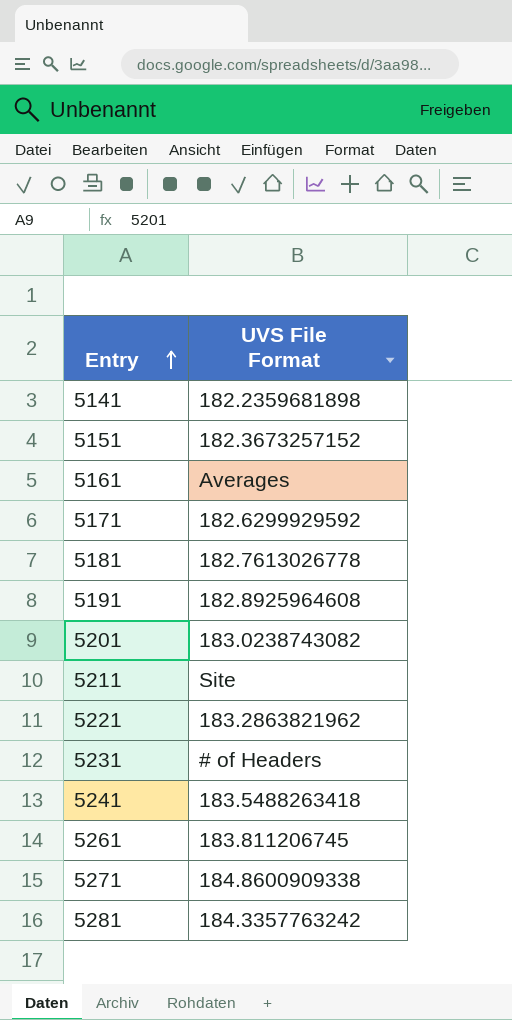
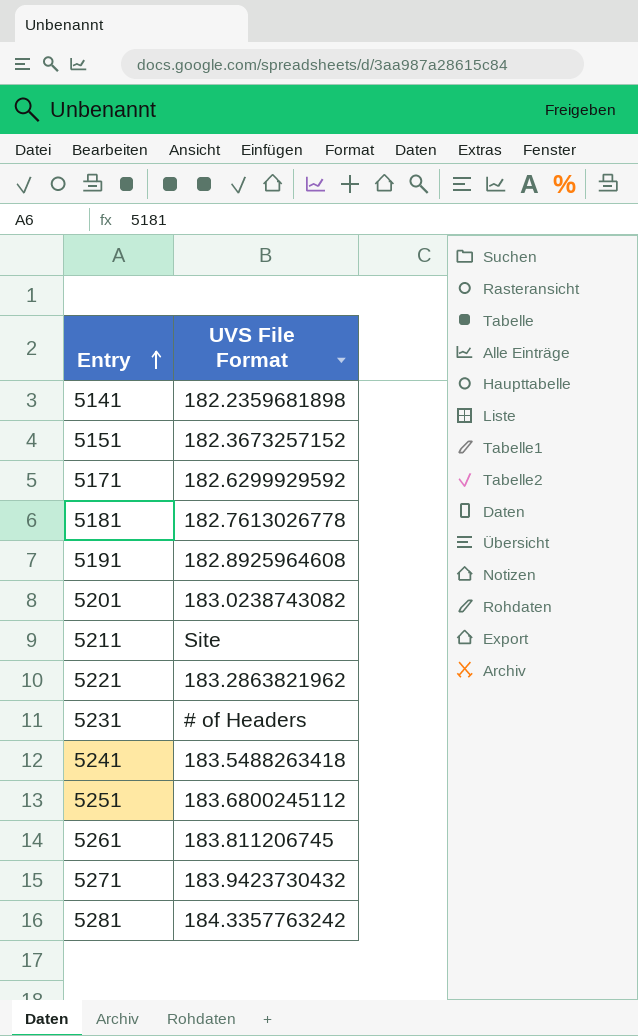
row 5161: Averages -> none
row 5251: none -> 183.6800245112
5271 | UVS File Format: 184.8600909338 -> 183.9423730432

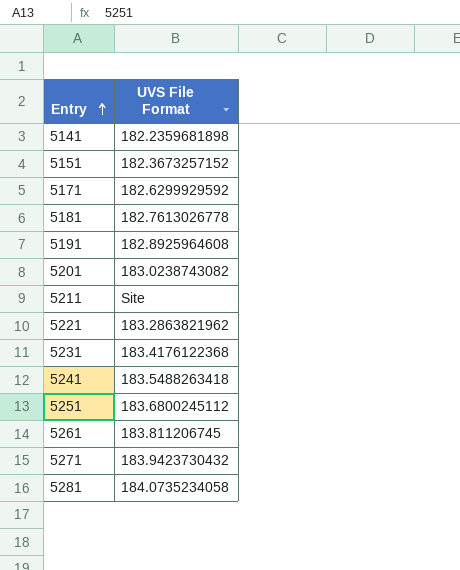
5231 | UVS File Format: # of Headers -> 183.4176122368
5281 | UVS File Format: 184.3357763242 -> 184.0735234058

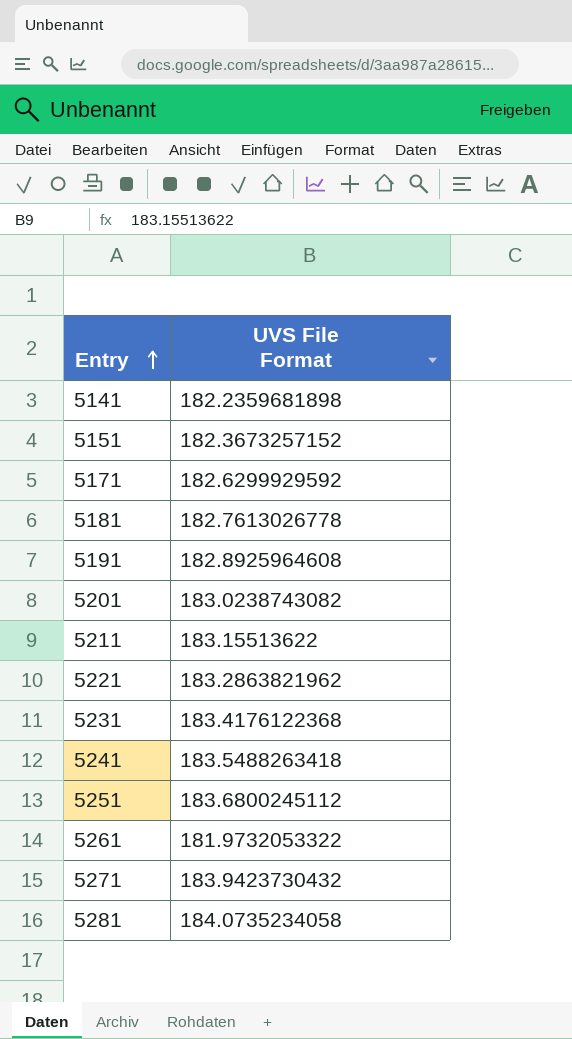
5211 | UVS File Format: Site -> 183.15513622
5261 | UVS File Format: 183.811206745 -> 181.9732053322

